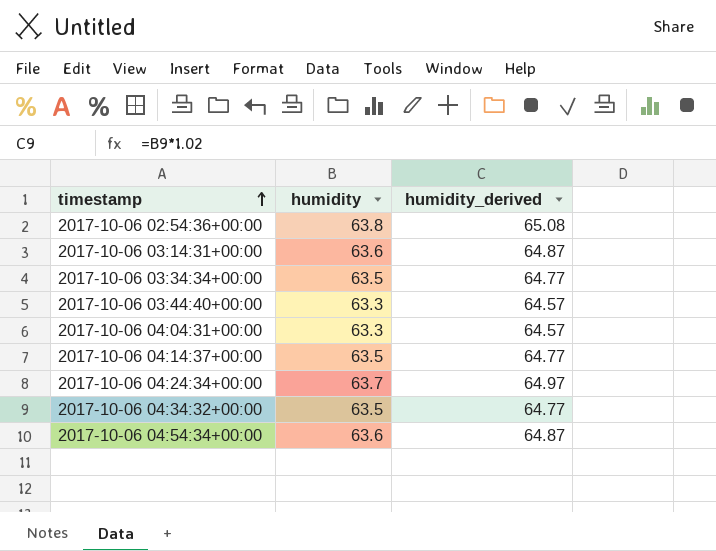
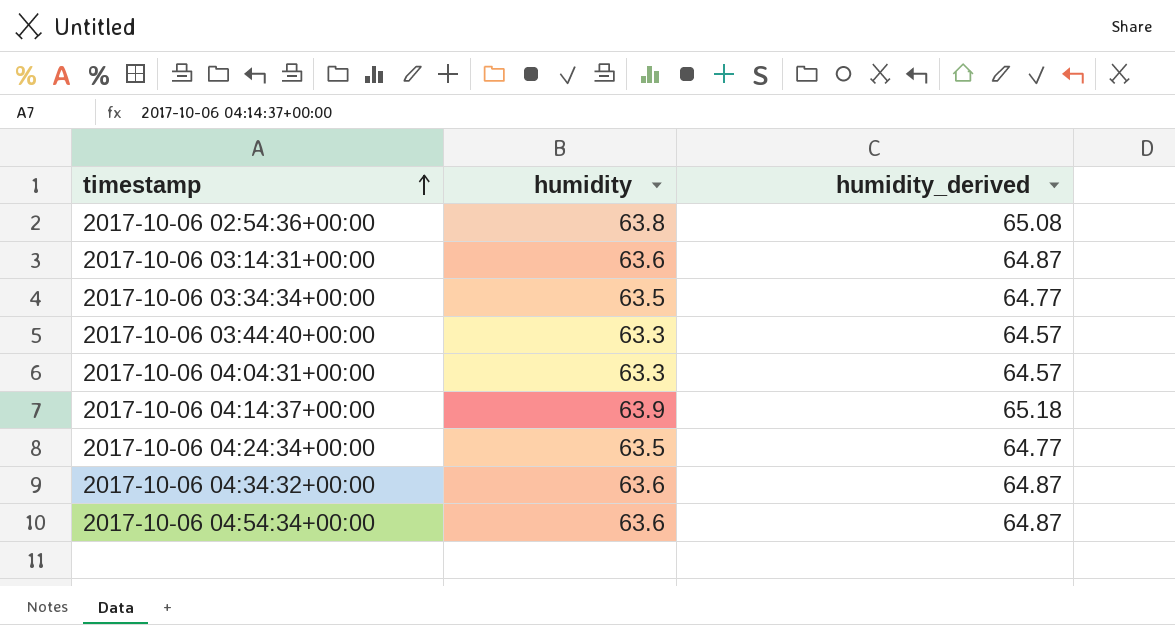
2017-10-06 04:14:37+00:00 | humidity: 63.5 -> 63.9
2017-10-06 04:14:37+00:00 | humidity_derived: 64.77 -> 65.18
2017-10-06 04:24:34+00:00 | humidity: 63.7 -> 63.5
2017-10-06 04:24:34+00:00 | humidity_derived: 64.97 -> 64.77
2017-10-06 04:34:32+00:00 | humidity: 63.5 -> 63.6
2017-10-06 04:34:32+00:00 | humidity_derived: 64.77 -> 64.87

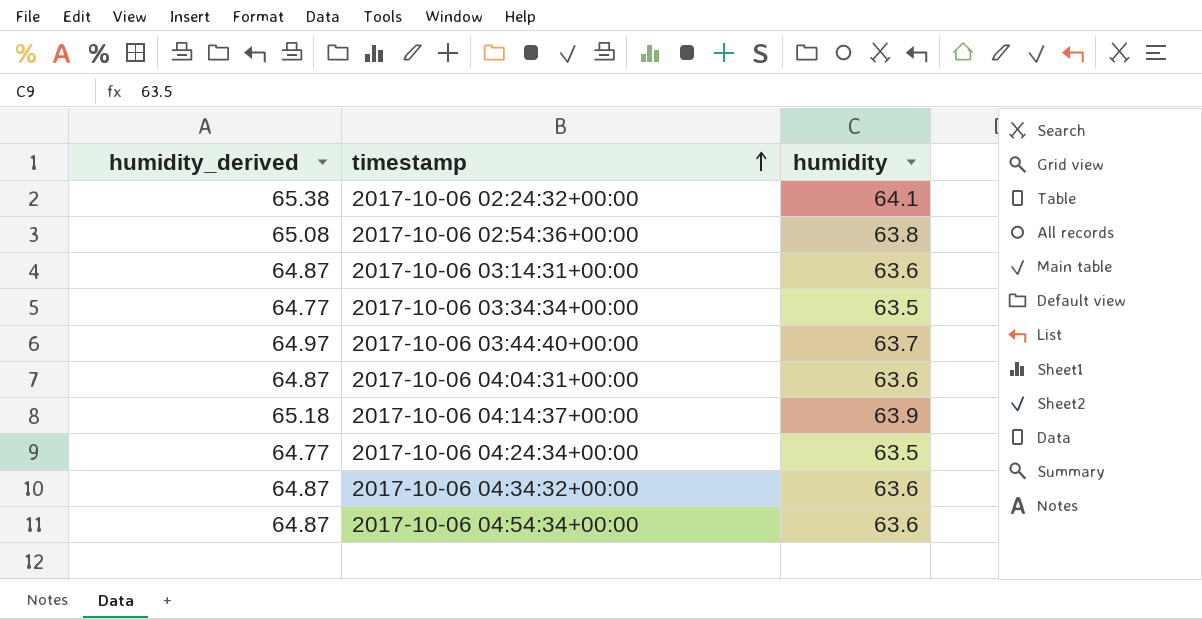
column humidity_derived | position: 3 -> 1
row 2017-10-06 02:24:32+00:00: none -> 65.38 | 64.1
2017-10-06 03:44:40+00:00 | humidity_derived: 64.57 -> 64.97
2017-10-06 03:44:40+00:00 | humidity: 63.3 -> 63.7
2017-10-06 04:04:31+00:00 | humidity_derived: 64.57 -> 64.87
2017-10-06 04:04:31+00:00 | humidity: 63.3 -> 63.6

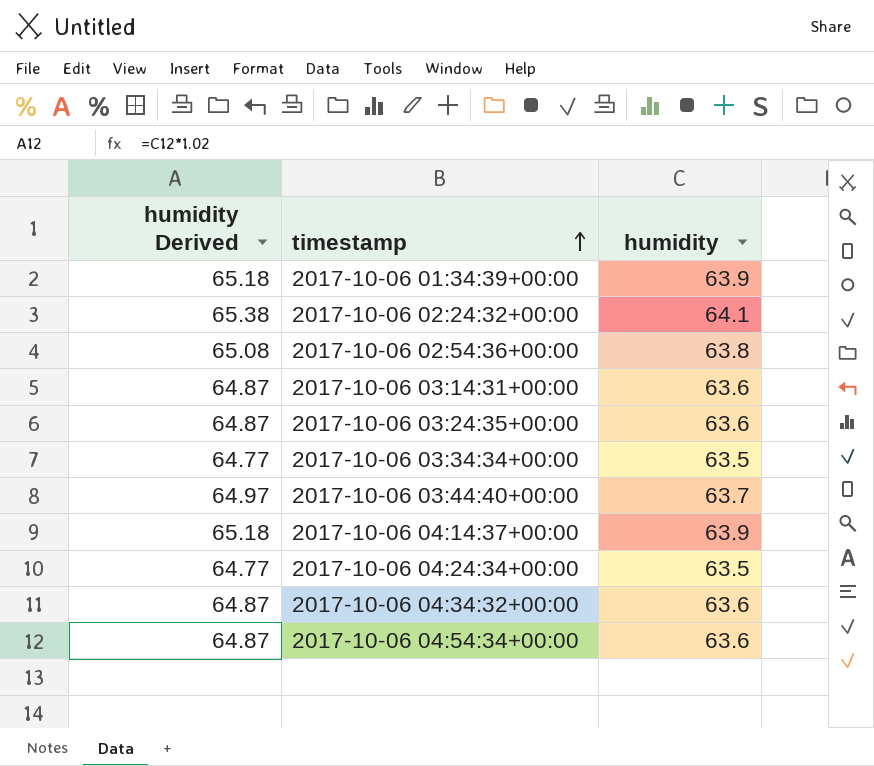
column name: humidity_derived -> humidity Derived
row 2017-10-06 04:04:31+00:00: 64.87 | 63.6 -> none
row 2017-10-06 01:34:39+00:00: none -> 65.18 | 63.9
row 2017-10-06 03:24:35+00:00: none -> 64.87 | 63.6

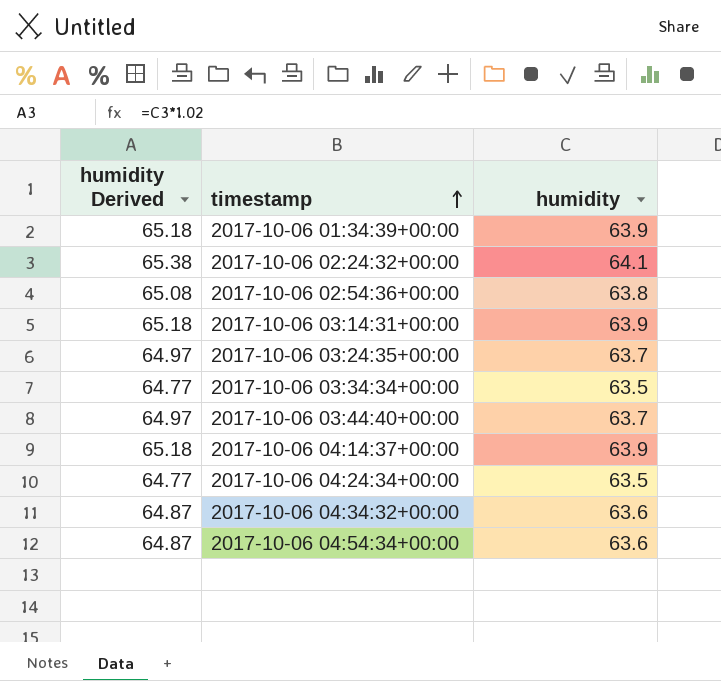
2017-10-06 03:14:31+00:00 | humidity Derived: 64.87 -> 65.18
2017-10-06 03:14:31+00:00 | humidity: 63.6 -> 63.9
2017-10-06 03:24:35+00:00 | humidity Derived: 64.87 -> 64.97
2017-10-06 03:24:35+00:00 | humidity: 63.6 -> 63.7

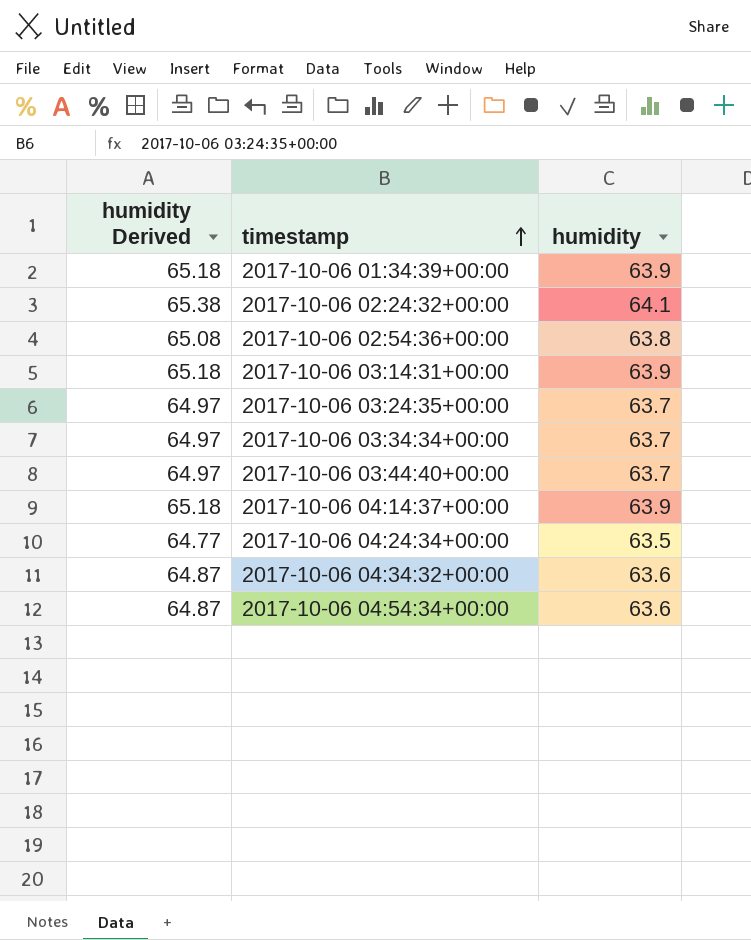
2017-10-06 03:34:34+00:00 | humidity Derived: 64.77 -> 64.97
2017-10-06 03:34:34+00:00 | humidity: 63.5 -> 63.7

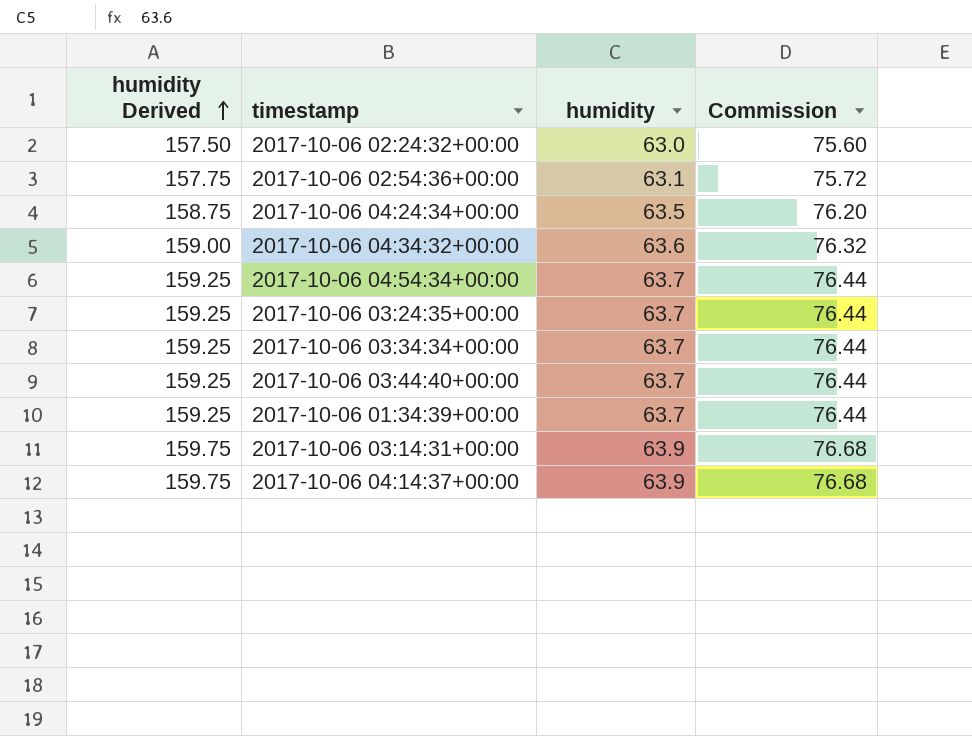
row order: timestamp ascending -> humidity Derived ascending
column humidity Derived | formula: [humidity] * 1.02 -> [humidity] * 2.5
column Commission | formula: none -> [humidity] * 1.2
2017-10-06 02:24:32+00:00 | humidity: 64.1 -> 63.0
2017-10-06 02:54:36+00:00 | humidity: 63.8 -> 63.1
2017-10-06 04:54:34+00:00 | humidity: 63.6 -> 63.7
2017-10-06 01:34:39+00:00 | humidity: 63.9 -> 63.7

